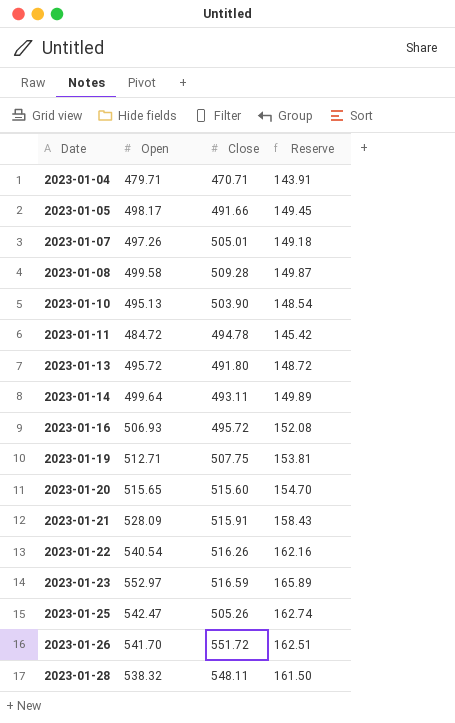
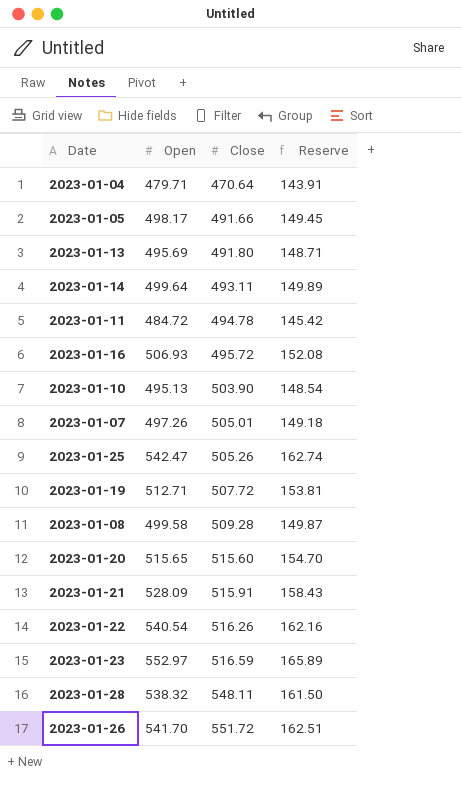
row order: Date ascending -> Close ascending
2023-01-04 | Close: 470.71 -> 470.64
2023-01-13 | Open: 495.72 -> 495.69
2023-01-13 | Reserve: 148.72 -> 148.71
2023-01-19 | Close: 507.75 -> 507.72

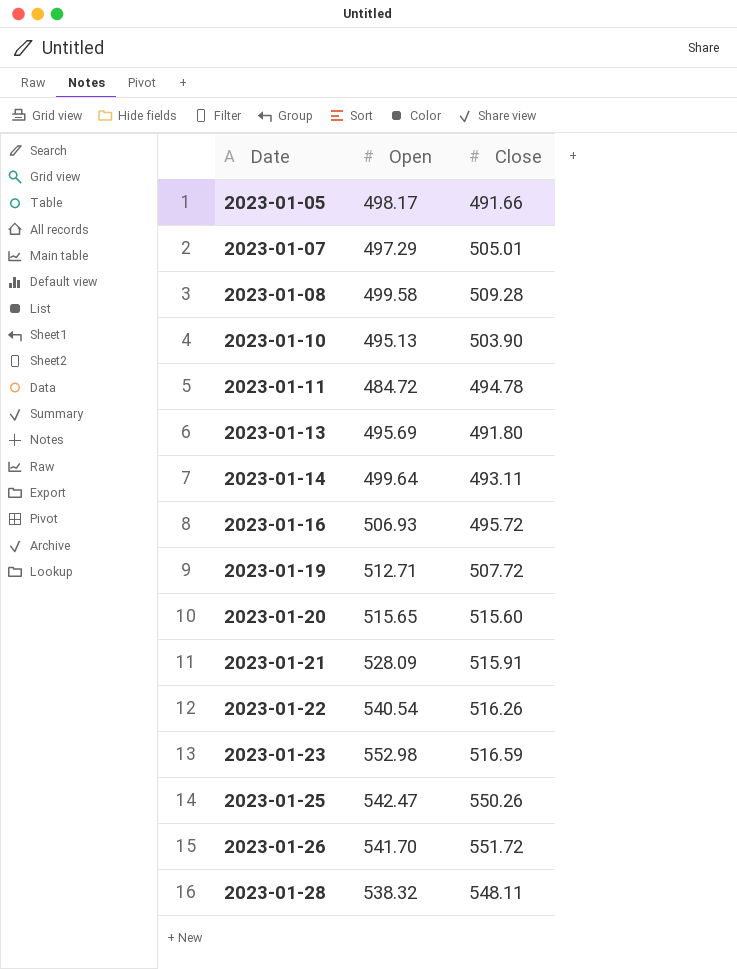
row order: Close ascending -> Date ascending
column Reserve | formula: [Open] * 0.3 -> none
row 2023-01-04: 479.71 | 470.64 | 143.91 -> none
2023-01-07 | Open: 497.26 -> 497.29
2023-01-23 | Open: 552.97 -> 552.98
2023-01-25 | Close: 505.26 -> 550.26

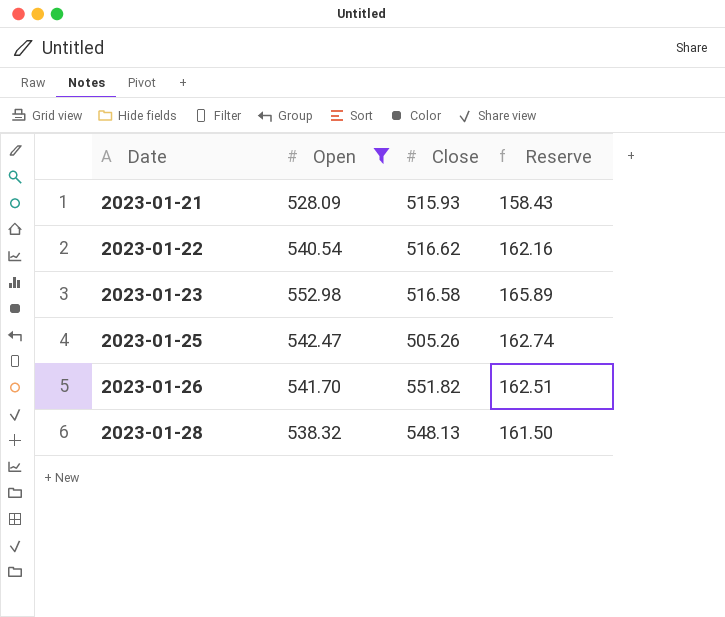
filter: none -> Open >= 528.09
column Reserve | formula: none -> [Open] * 0.3
2023-01-21 | Close: 515.91 -> 515.93
2023-01-22 | Close: 516.26 -> 516.62
2023-01-23 | Close: 516.59 -> 516.58
2023-01-25 | Close: 550.26 -> 505.26
2023-01-26 | Close: 551.72 -> 551.82
2023-01-28 | Close: 548.11 -> 548.13

